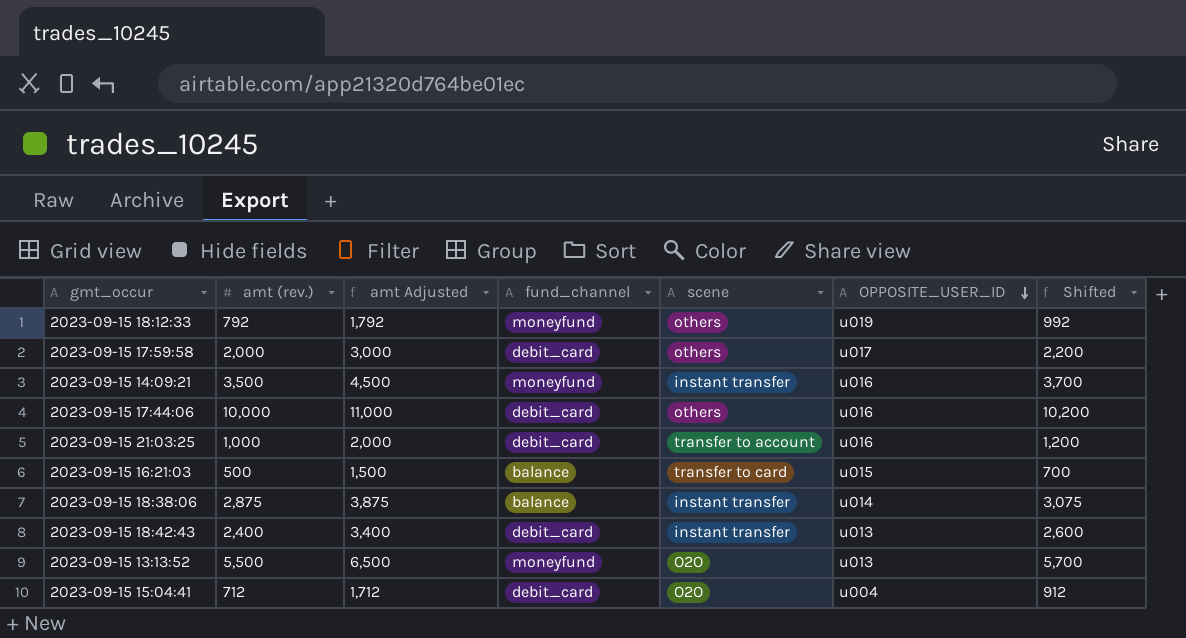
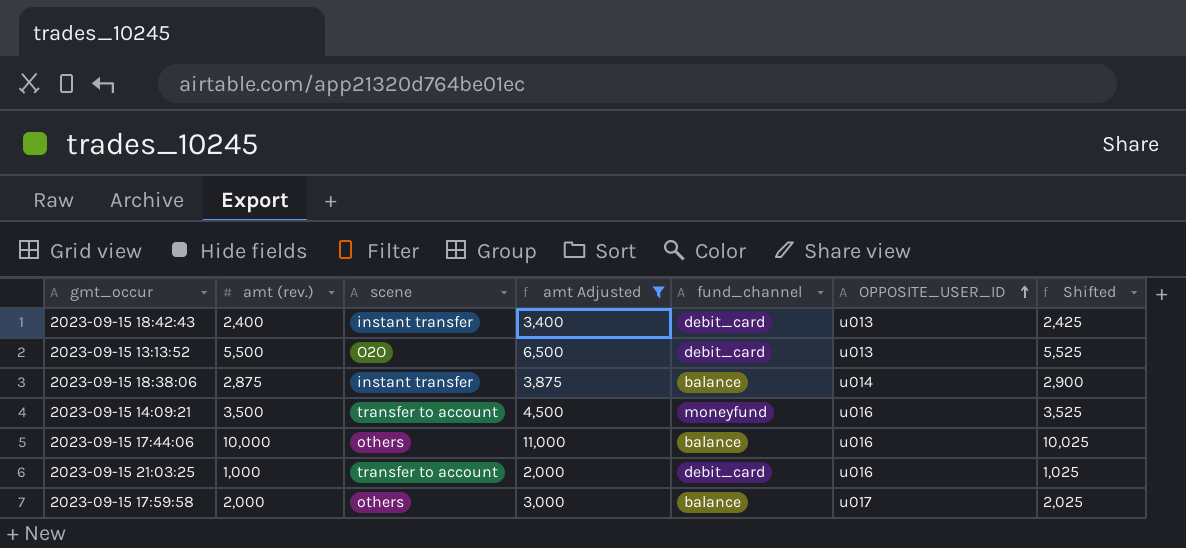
filter: none -> amt Adjusted >= 2,000
row order: OPPOSITE_USER_ID descending -> OPPOSITE_USER_ID ascending
column scene | position: 5 -> 3
column Shifted | formula: [amt (rev.)] + 200 -> [amt (rev.)] + 25
2023-09-15 13:13:52 | fund_channel: moneyfund -> debit_card
2023-09-15 14:09:21 | scene: instant transfer -> transfer to account
2023-09-15 17:44:06 | fund_channel: debit_card -> balance
2023-09-15 17:59:58 | fund_channel: debit_card -> balance

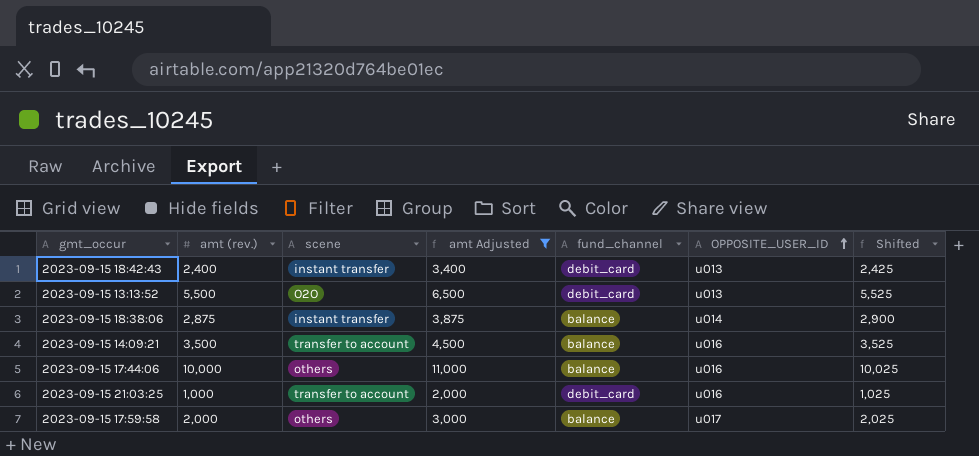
2023-09-15 14:09:21 | fund_channel: moneyfund -> balance

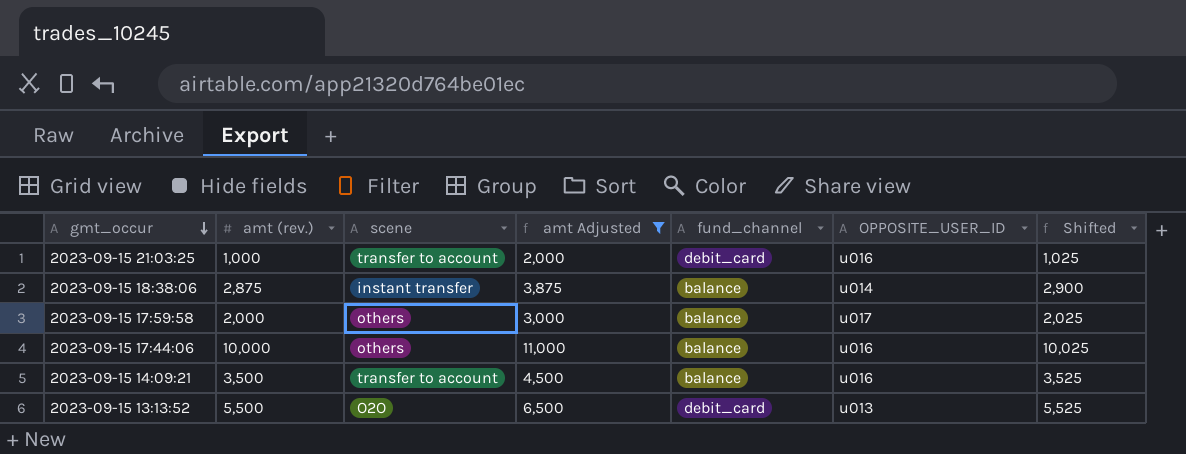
row order: OPPOSITE_USER_ID ascending -> gmt_occur descending
row 2023-09-15 18:42:43: 2,400 | instant transfer | 3,400 | debit_card | u013 | 2,425 -> none

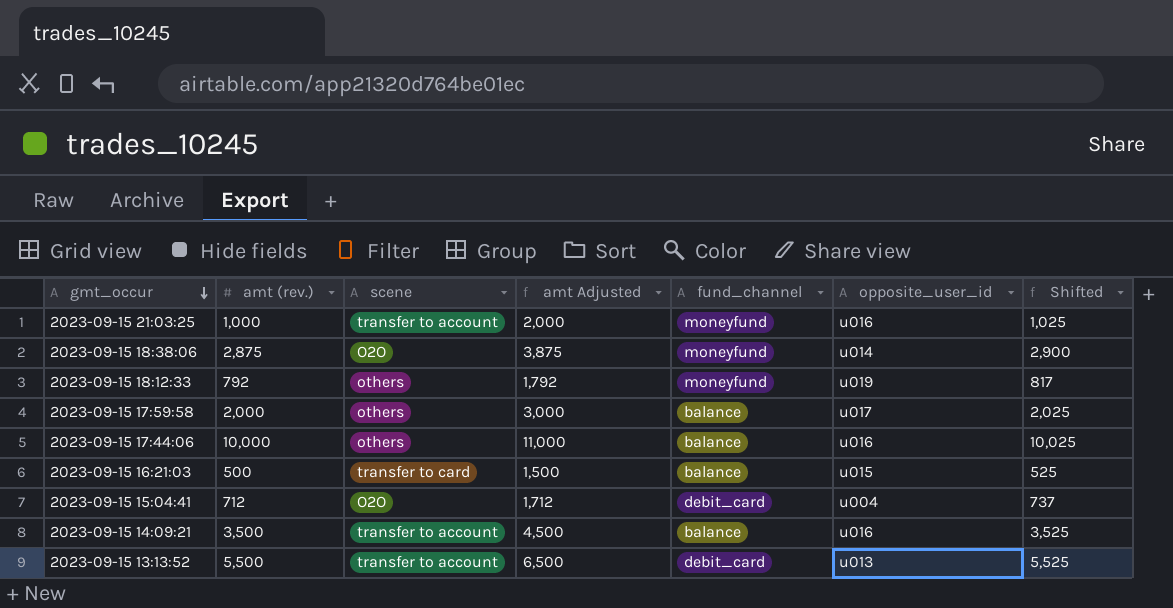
filter: amt Adjusted >= 2,000 -> none
column name: OPPOSITE_USER_ID -> opposite_user_id
2023-09-15 21:03:25 | fund_channel: debit_card -> moneyfund
2023-09-15 18:38:06 | scene: instant transfer -> O2O
2023-09-15 18:38:06 | fund_channel: balance -> moneyfund
2023-09-15 13:13:52 | scene: O2O -> transfer to account

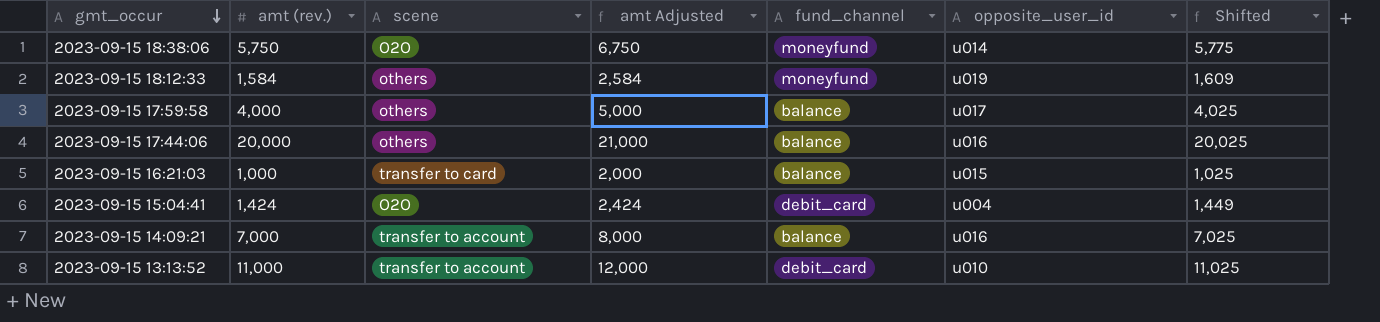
row 2023-09-15 21:03:25: 1,000 | transfer to account | 2,000 | moneyfund | u016 | 1,025 -> none
2023-09-15 18:38:06 | amt (rev.): 2,875 -> 5,750
2023-09-15 18:38:06 | amt Adjusted: 3,875 -> 6,750
2023-09-15 18:38:06 | Shifted: 2,900 -> 5,775
2023-09-15 18:12:33 | amt (rev.): 792 -> 1,584
2023-09-15 18:12:33 | amt Adjusted: 1,792 -> 2,584
2023-09-15 18:12:33 | Shifted: 817 -> 1,609
2023-09-15 17:59:58 | amt (rev.): 2,000 -> 4,000
2023-09-15 17:59:58 | amt Adjusted: 3,000 -> 5,000
2023-09-15 17:59:58 | Shifted: 2,025 -> 4,025
2023-09-15 17:44:06 | amt (rev.): 10,000 -> 20,000
2023-09-15 17:44:06 | amt Adjusted: 11,000 -> 21,000
2023-09-15 17:44:06 | Shifted: 10,025 -> 20,025
2023-09-15 16:21:03 | amt (rev.): 500 -> 1,000
2023-09-15 16:21:03 | amt Adjusted: 1,500 -> 2,000
2023-09-15 16:21:03 | Shifted: 525 -> 1,025
2023-09-15 15:04:41 | amt (rev.): 712 -> 1,424
2023-09-15 15:04:41 | amt Adjusted: 1,712 -> 2,424
2023-09-15 15:04:41 | Shifted: 737 -> 1,449
2023-09-15 14:09:21 | amt (rev.): 3,500 -> 7,000
2023-09-15 14:09:21 | amt Adjusted: 4,500 -> 8,000
2023-09-15 14:09:21 | Shifted: 3,525 -> 7,025
2023-09-15 13:13:52 | amt (rev.): 5,500 -> 11,000
2023-09-15 13:13:52 | amt Adjusted: 6,500 -> 12,000
2023-09-15 13:13:52 | opposite_user_id: u013 -> u010
2023-09-15 13:13:52 | Shifted: 5,525 -> 11,025

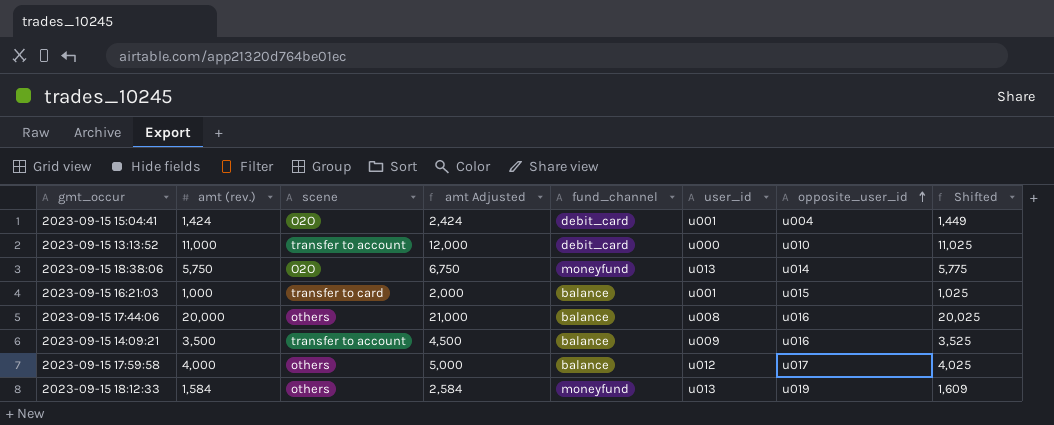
row order: gmt_occur descending -> opposite_user_id ascending
column user_id | position: none -> 6
2023-09-15 14:09:21 | amt (rev.): 7,000 -> 3,500
2023-09-15 14:09:21 | amt Adjusted: 8,000 -> 4,500
2023-09-15 14:09:21 | Shifted: 7,025 -> 3,525

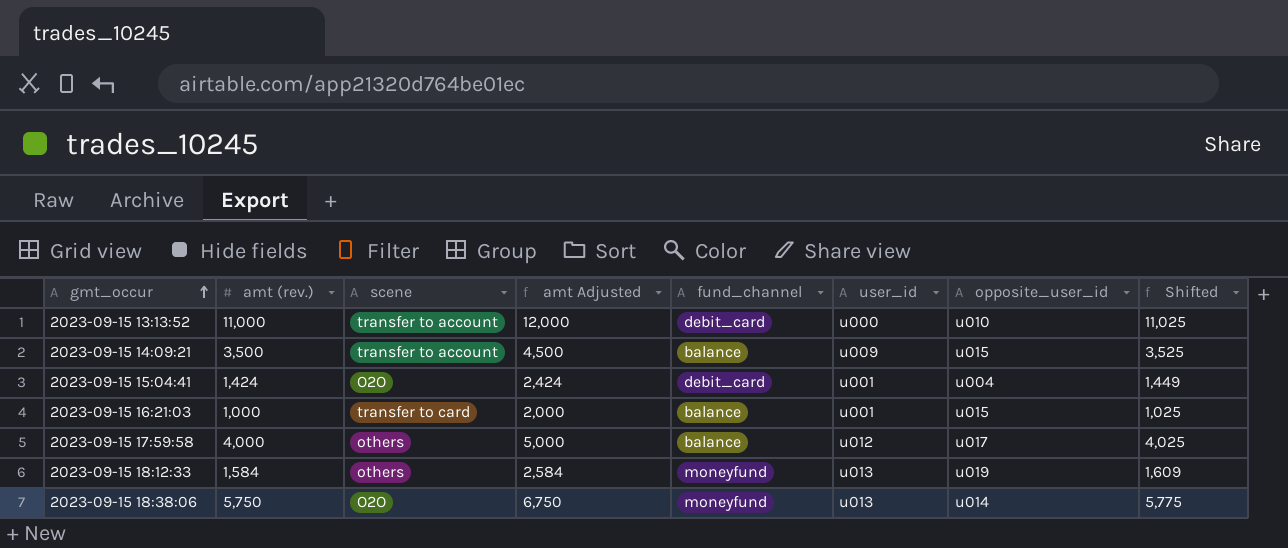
row order: opposite_user_id ascending -> gmt_occur ascending
row 2023-09-15 17:44:06: 20,000 | others | 21,000 | balance | u008 | u016 | 20,025 -> none
2023-09-15 14:09:21 | opposite_user_id: u016 -> u015

